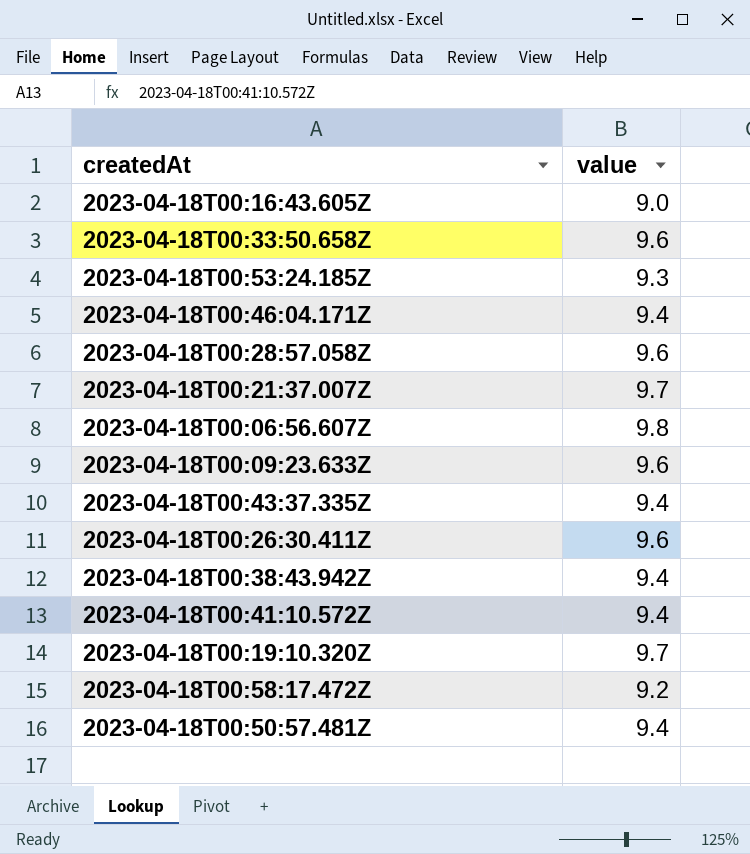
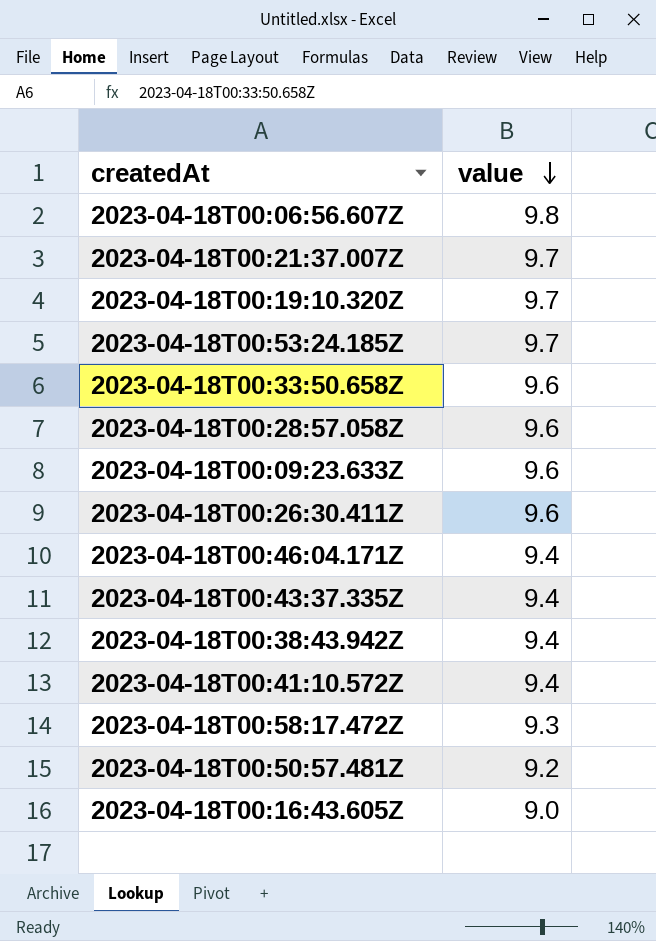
row order: none -> value descending
2023-04-18T00:53:24.185Z | value: 9.3 -> 9.7
2023-04-18T00:58:17.472Z | value: 9.2 -> 9.3
2023-04-18T00:50:57.481Z | value: 9.4 -> 9.2

